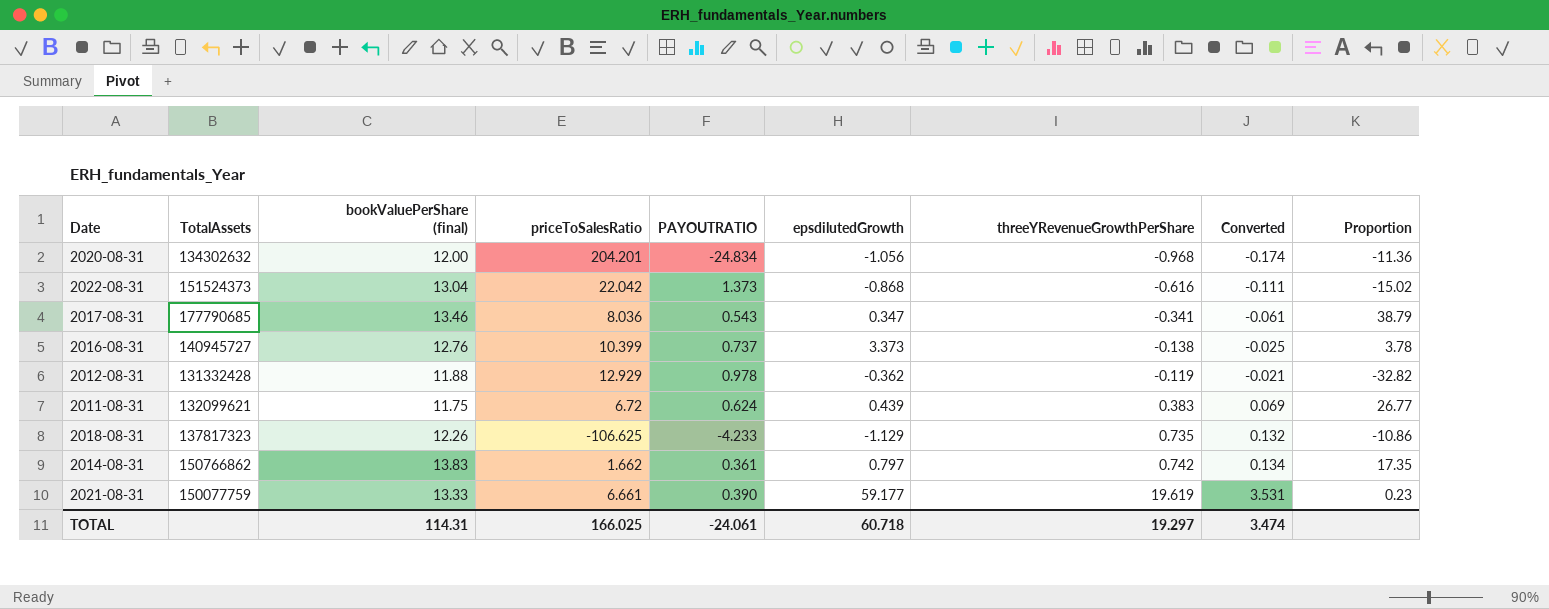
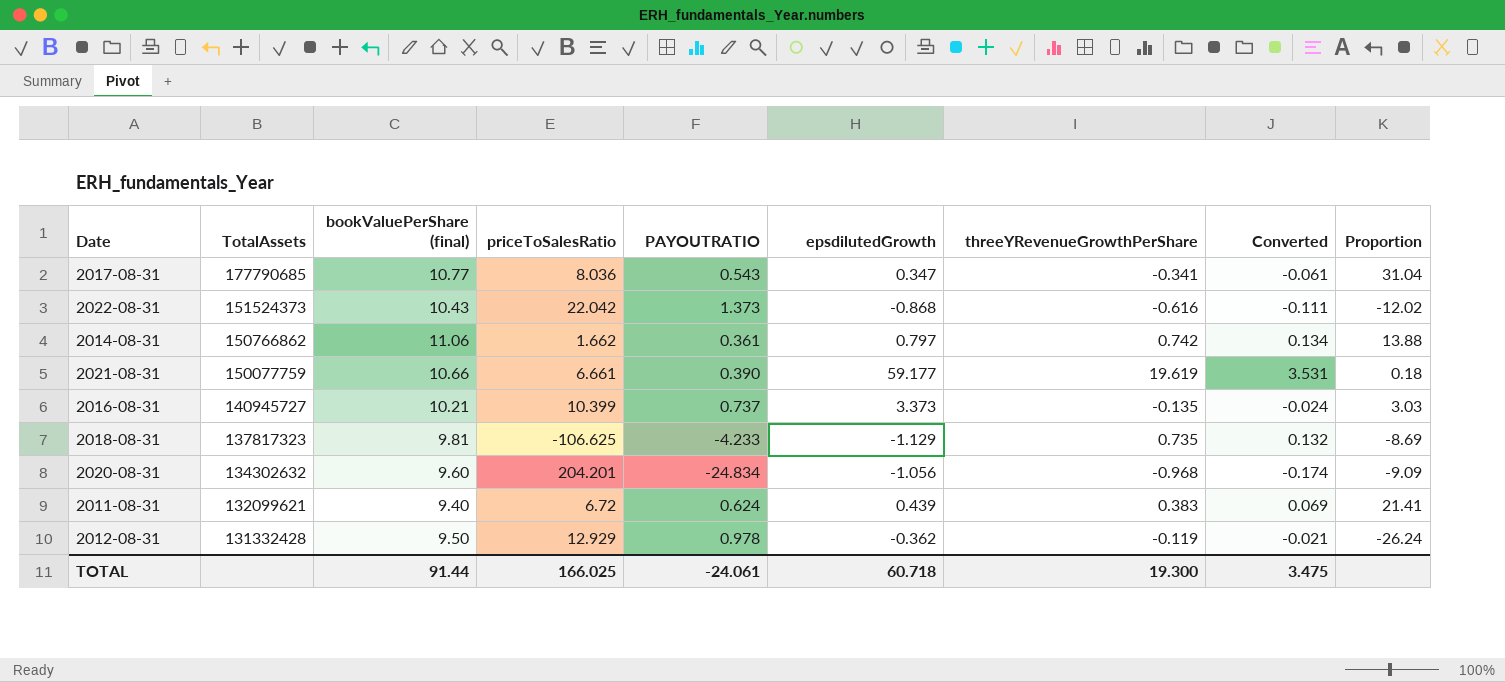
row order: threeYRevenueGrowthPerShare ascending -> TotalAssets descending
2017-08-31 | bookValuePerShare (final): 13.46 -> 10.77
2017-08-31 | Proportion: 38.79 -> 31.04
2022-08-31 | bookValuePerShare (final): 13.04 -> 10.43
2022-08-31 | Proportion: -15.02 -> -12.02
2014-08-31 | bookValuePerShare (final): 13.83 -> 11.06
2014-08-31 | Proportion: 17.35 -> 13.88
2021-08-31 | bookValuePerShare (final): 13.33 -> 10.66
2021-08-31 | Proportion: 0.23 -> 0.18
2016-08-31 | bookValuePerShare (final): 12.76 -> 10.21
2016-08-31 | threeYRevenueGrowthPerShare: -0.138 -> -0.135
2016-08-31 | Converted: -0.025 -> -0.024
2016-08-31 | Proportion: 3.78 -> 3.03
2018-08-31 | bookValuePerShare (final): 12.26 -> 9.81
2018-08-31 | Proportion: -10.86 -> -8.69
2020-08-31 | bookValuePerShare (final): 12.00 -> 9.60
2020-08-31 | Proportion: -11.36 -> -9.09
2011-08-31 | bookValuePerShare (final): 11.75 -> 9.40
2011-08-31 | Proportion: 26.77 -> 21.41
2012-08-31 | bookValuePerShare (final): 11.88 -> 9.50
2012-08-31 | Proportion: -32.82 -> -26.24
TOTAL | bookValuePerShare (final): 114.31 -> 91.44
TOTAL | threeYRevenueGrowthPerShare: 19.297 -> 19.300
TOTAL | Converted: 3.474 -> 3.475

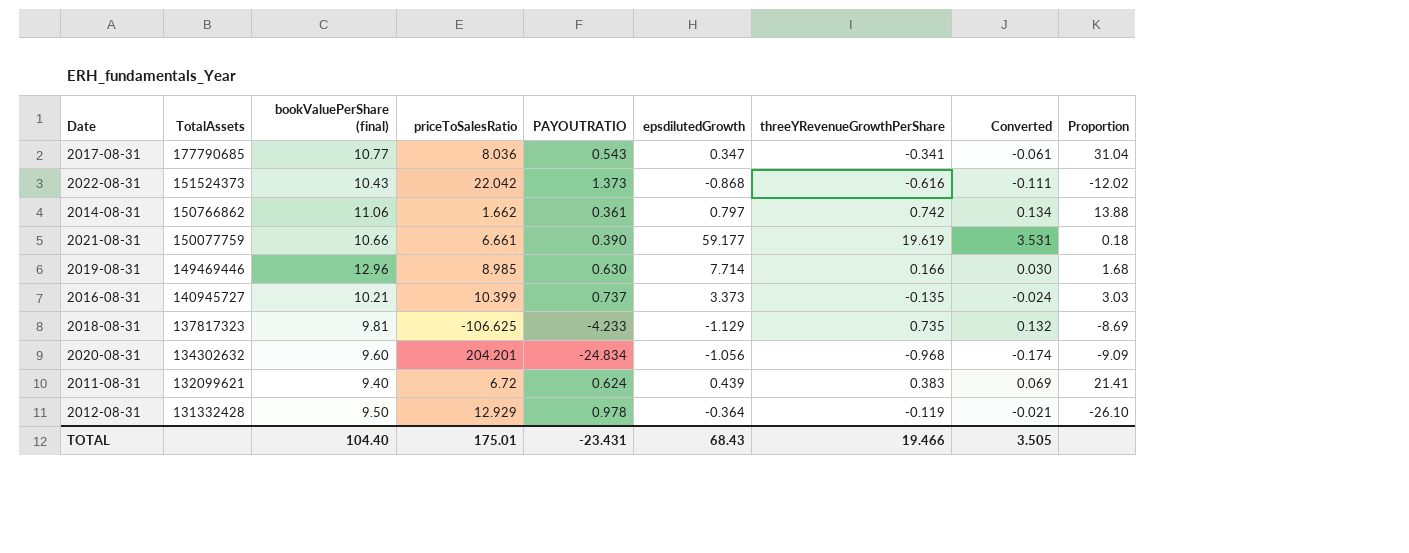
row 2019-08-31: none -> 149469446 | 12.96 | 8.985 | 0.630 | 7.714 | 0.166 | 0.030 | 1.68
2012-08-31 | epsdilutedGrowth: -0.362 -> -0.364
2012-08-31 | Proportion: -26.24 -> -26.10
TOTAL | bookValuePerShare (final): 91.44 -> 104.40
TOTAL | priceToSalesRatio: 166.025 -> 175.01
TOTAL | PAYOUTRATIO: -24.061 -> -23.431
TOTAL | epsdilutedGrowth: 60.718 -> 68.43
TOTAL | threeYRevenueGrowthPerShare: 19.300 -> 19.466
TOTAL | Converted: 3.475 -> 3.505

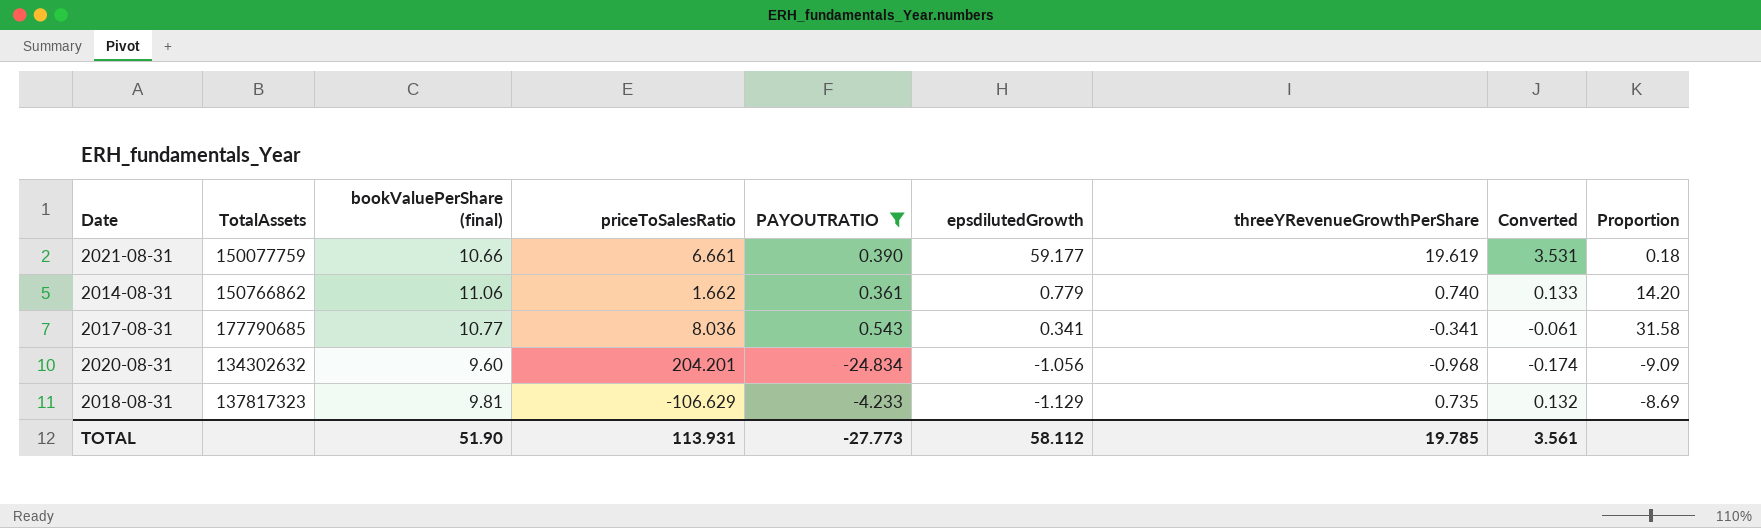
filter: none -> PAYOUTRATIO <= 0.543
row order: TotalAssets descending -> epsdilutedGrowth descending
2014-08-31 | epsdilutedGrowth: 0.797 -> 0.779
2014-08-31 | threeYRevenueGrowthPerShare: 0.742 -> 0.740
2014-08-31 | Converted: 0.134 -> 0.133
2014-08-31 | Proportion: 13.88 -> 14.20
2017-08-31 | epsdilutedGrowth: 0.347 -> 0.341
2017-08-31 | Proportion: 31.04 -> 31.58
2018-08-31 | priceToSalesRatio: -106.625 -> -106.629
TOTAL | bookValuePerShare (final): 104.40 -> 51.90
TOTAL | priceToSalesRatio: 175.01 -> 113.931
TOTAL | PAYOUTRATIO: -23.431 -> -27.773
TOTAL | epsdilutedGrowth: 68.43 -> 58.112
TOTAL | threeYRevenueGrowthPerShare: 19.466 -> 19.785
TOTAL | Converted: 3.505 -> 3.561

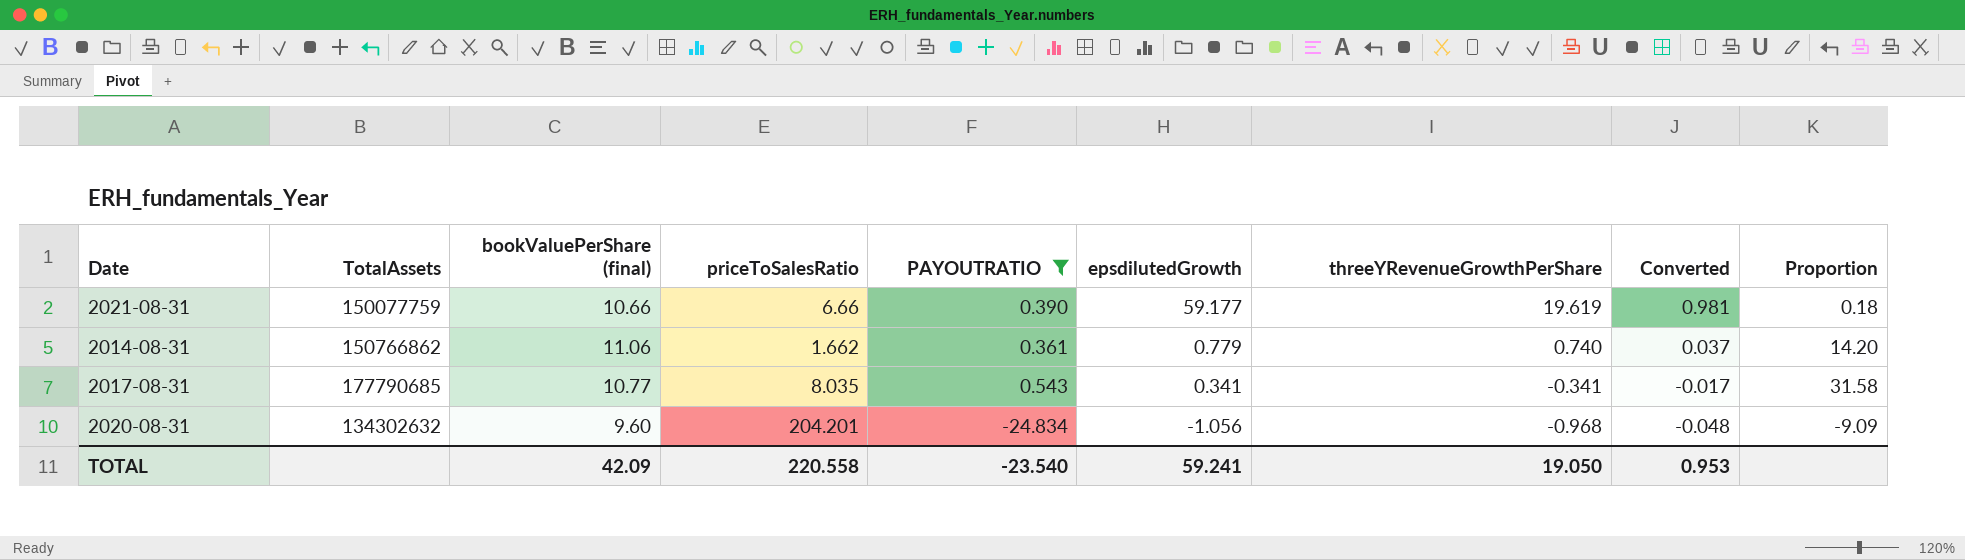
column Converted | formula: [threeYRevenueGrowthPerShare] * 0.18 -> [threeYRevenueGrowthPerShare] * 0.05
row 2018-08-31: 137817323 | 9.81 | -106.629 | -4.233 | -1.129 | 0.735 | 0.132 | -8.69 -> none
2021-08-31 | priceToSalesRatio: 6.661 -> 6.66
2017-08-31 | priceToSalesRatio: 8.036 -> 8.035
TOTAL | bookValuePerShare (final): 51.90 -> 42.09
TOTAL | priceToSalesRatio: 113.931 -> 220.558
TOTAL | PAYOUTRATIO: -27.773 -> -23.540
TOTAL | epsdilutedGrowth: 58.112 -> 59.241
TOTAL | threeYRevenueGrowthPerShare: 19.785 -> 19.050
TOTAL | Converted: 3.561 -> 0.953

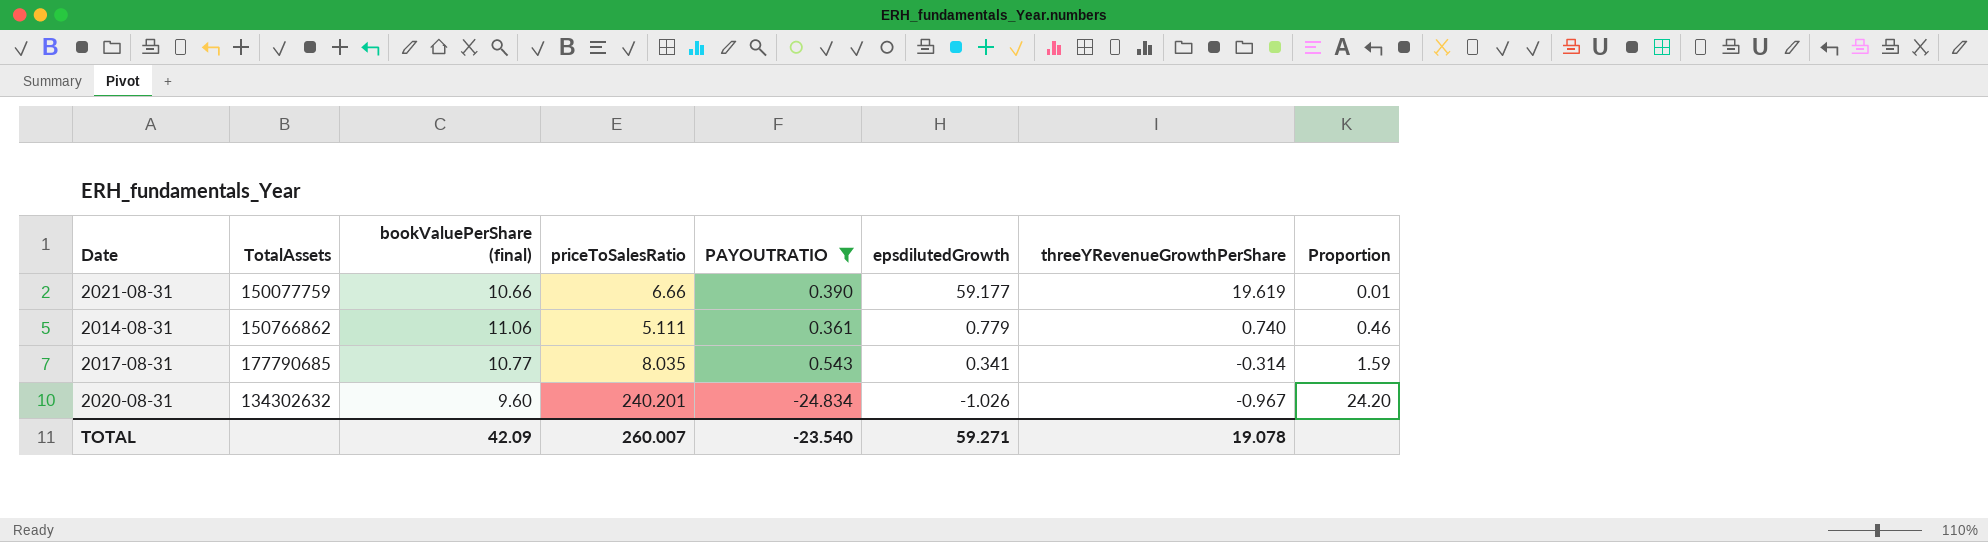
column Converted | formula: [threeYRevenueGrowthPerShare] * 0.05 -> none
column Proportion | formula: [bookValuePerShare (final)] / [epsdilutedGrowth] -> [PAYOUTRATIO] / [epsdilutedGrowth]
2014-08-31 | priceToSalesRatio: 1.662 -> 5.111
2017-08-31 | threeYRevenueGrowthPerShare: -0.341 -> -0.314
2020-08-31 | priceToSalesRatio: 204.201 -> 240.201
2020-08-31 | epsdilutedGrowth: -1.056 -> -1.026
2020-08-31 | threeYRevenueGrowthPerShare: -0.968 -> -0.967
TOTAL | priceToSalesRatio: 220.558 -> 260.007
TOTAL | epsdilutedGrowth: 59.241 -> 59.271
TOTAL | threeYRevenueGrowthPerShare: 19.050 -> 19.078

